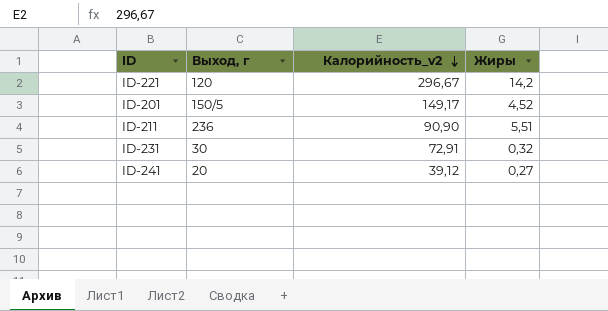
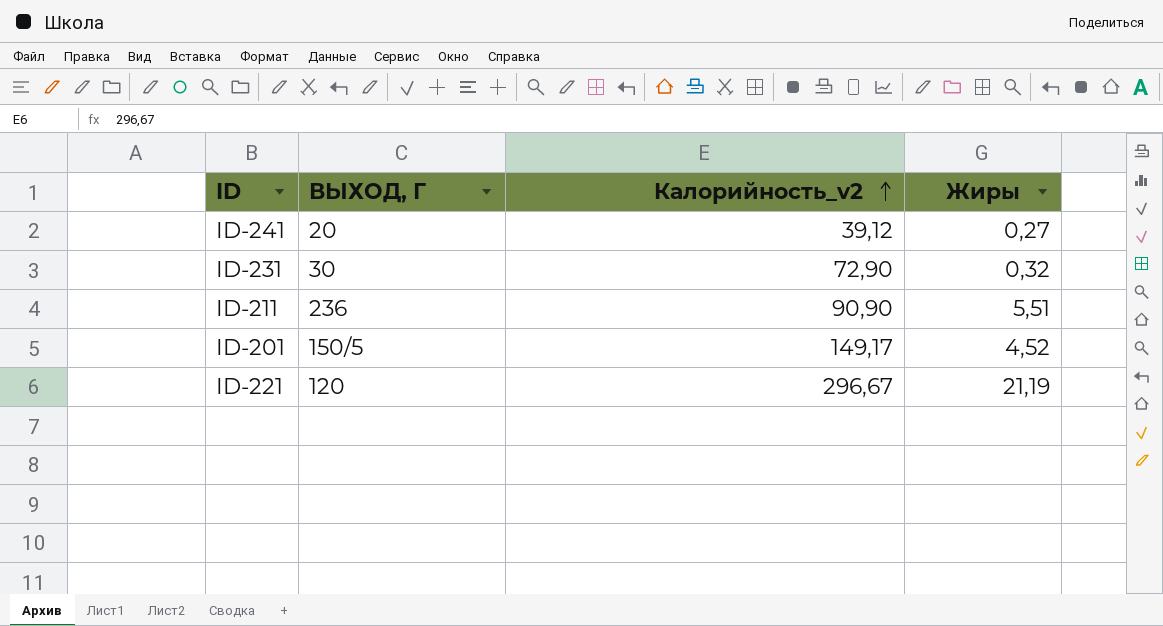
row order: Калорийность_v2 descending -> Калорийность_v2 ascending
column name: Выход, г -> ВЫХОД, Г
ID-231 | Калорийность_v2: 72,91 -> 72,90
ID-221 | Жиры: 14,2 -> 21,19

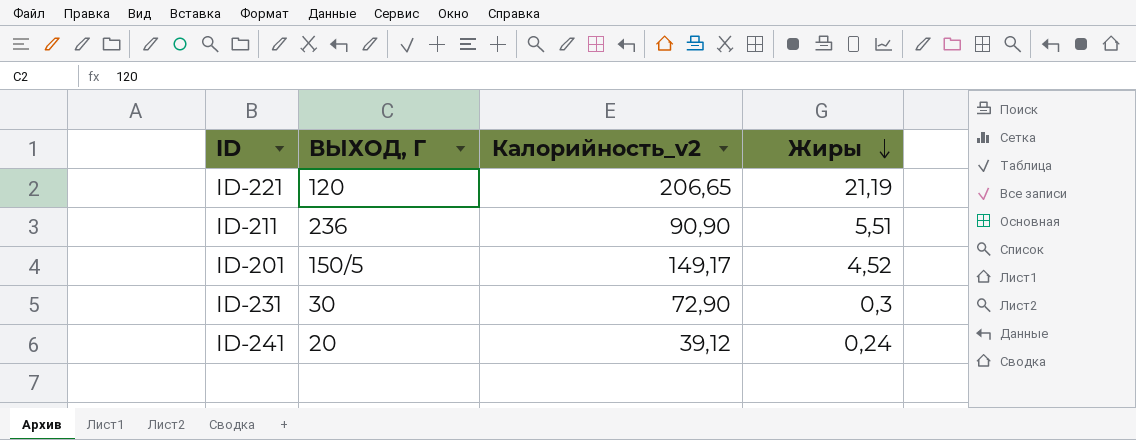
row order: Калорийность_v2 ascending -> Жиры descending
ID-221 | Калорийность_v2: 296,67 -> 206,65
ID-231 | Жиры: 0,32 -> 0,3
ID-241 | Жиры: 0,27 -> 0,24

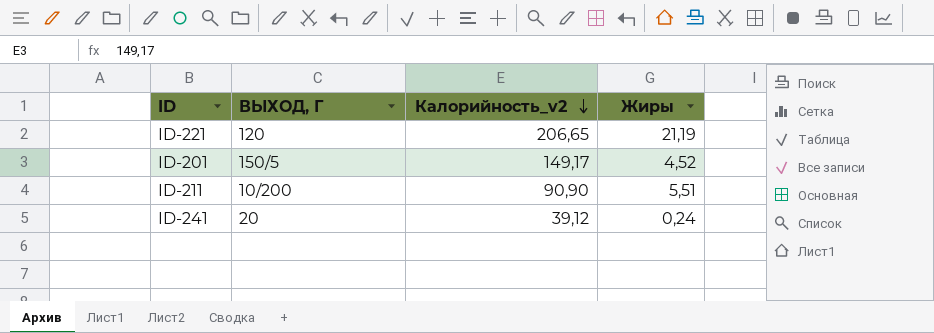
row order: Жиры descending -> Калорийность_v2 descending
row ID-231: 30 | 72,90 | 0,3 -> none
ID-211 | ВЫХОД, Г: 236 -> 10/200

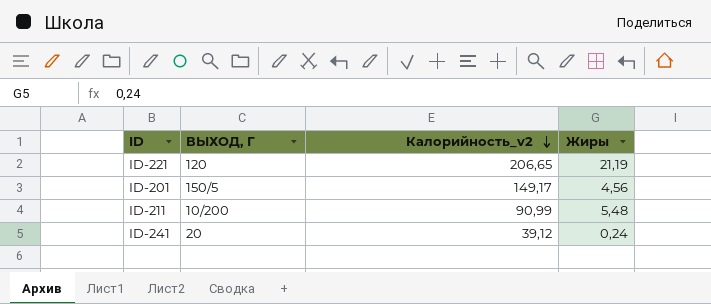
ID-201 | Жиры: 4,52 -> 4,56
ID-211 | Калорийность_v2: 90,90 -> 90,99
ID-211 | Жиры: 5,51 -> 5,48

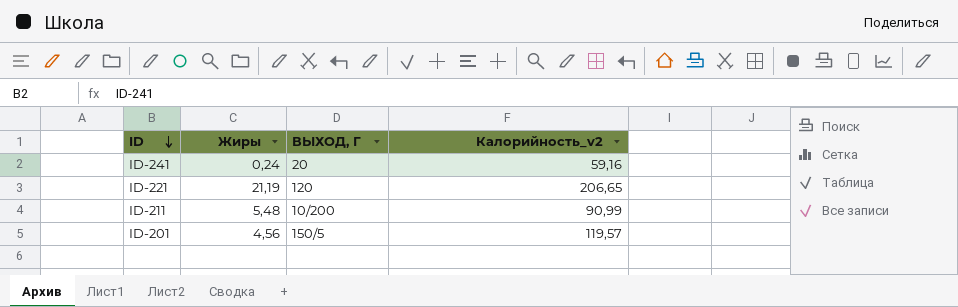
row order: Калорийность_v2 descending -> ID descending
column Жиры | position: 4 -> 2
ID-241 | Калорийность_v2: 39,12 -> 59,16
ID-201 | Калорийность_v2: 149,17 -> 119,57

